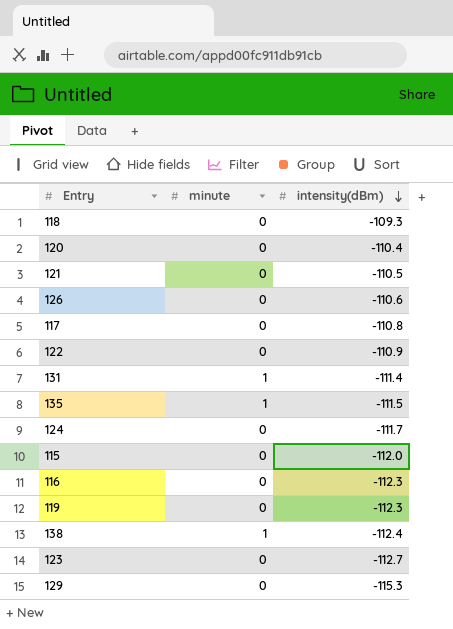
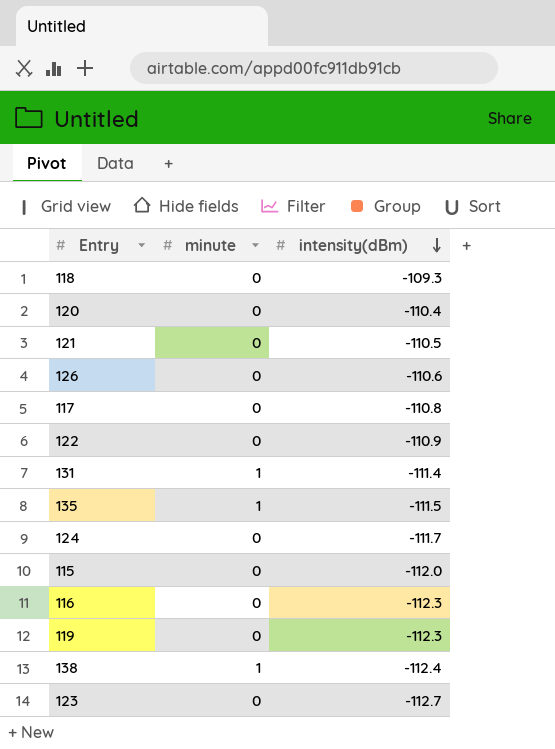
row 129: 0 | -115.3 -> none

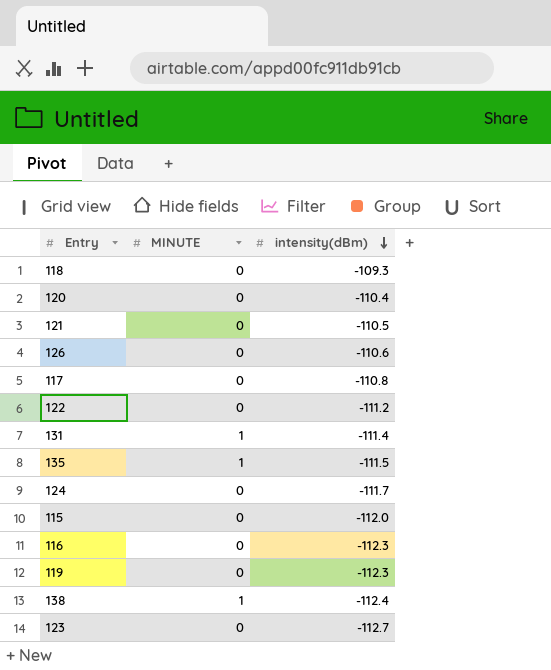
column name: minute -> MINUTE
122 | intensity(dBm): -110.9 -> -111.2

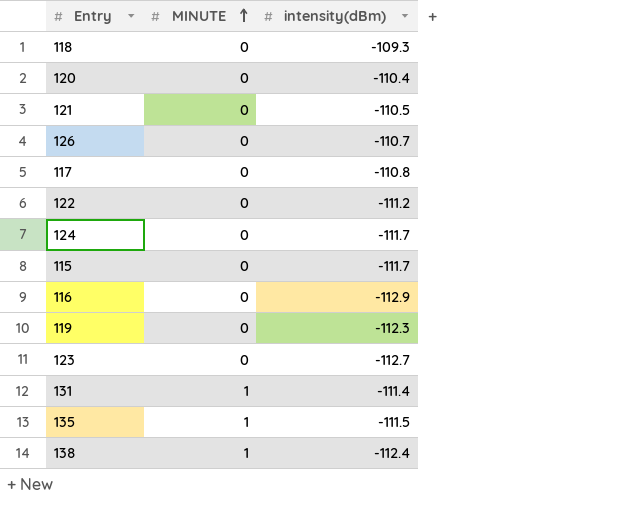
row order: intensity(dBm) descending -> MINUTE ascending
126 | intensity(dBm): -110.6 -> -110.7
115 | intensity(dBm): -112.0 -> -111.7
116 | intensity(dBm): -112.3 -> -112.9

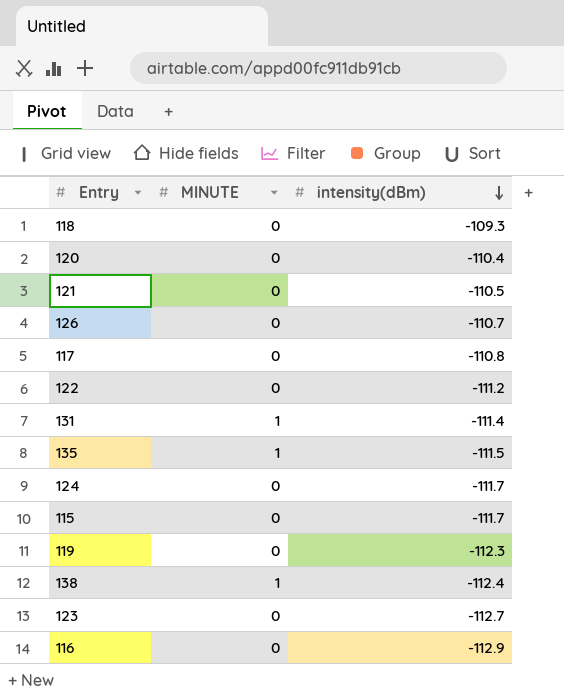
row order: MINUTE ascending -> intensity(dBm) descending

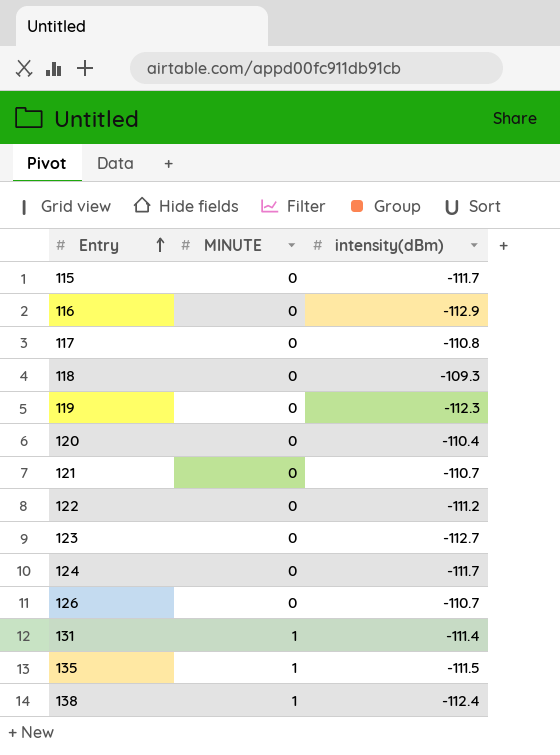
row order: intensity(dBm) descending -> Entry ascending
121 | intensity(dBm): -110.5 -> -110.7

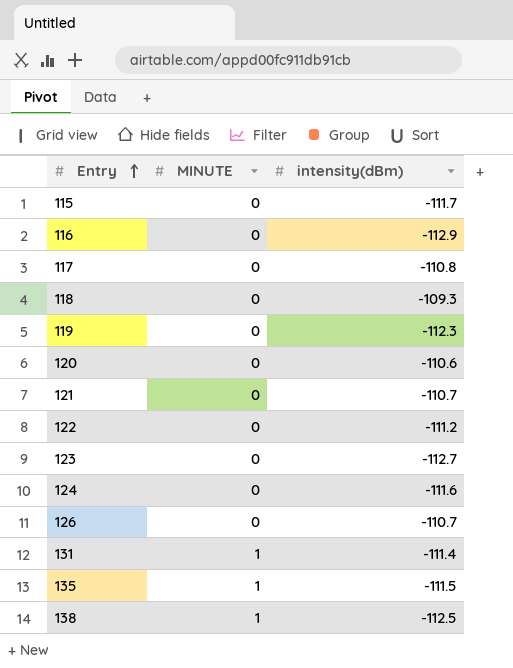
120 | intensity(dBm): -110.4 -> -110.6
124 | intensity(dBm): -111.7 -> -111.6
138 | intensity(dBm): -112.4 -> -112.5

